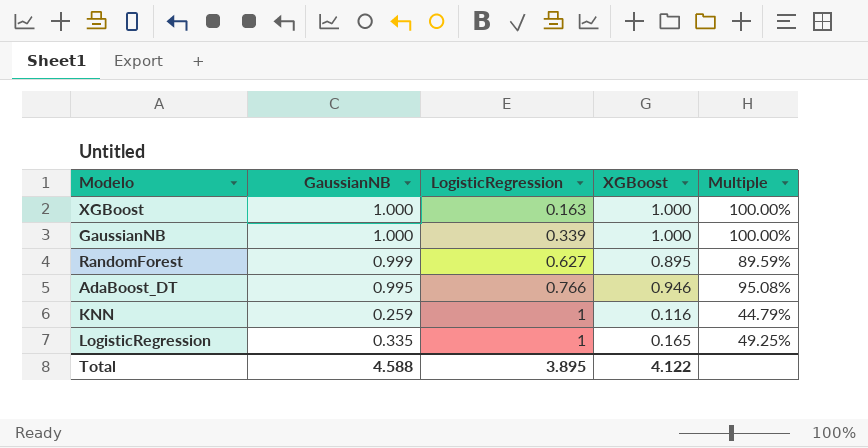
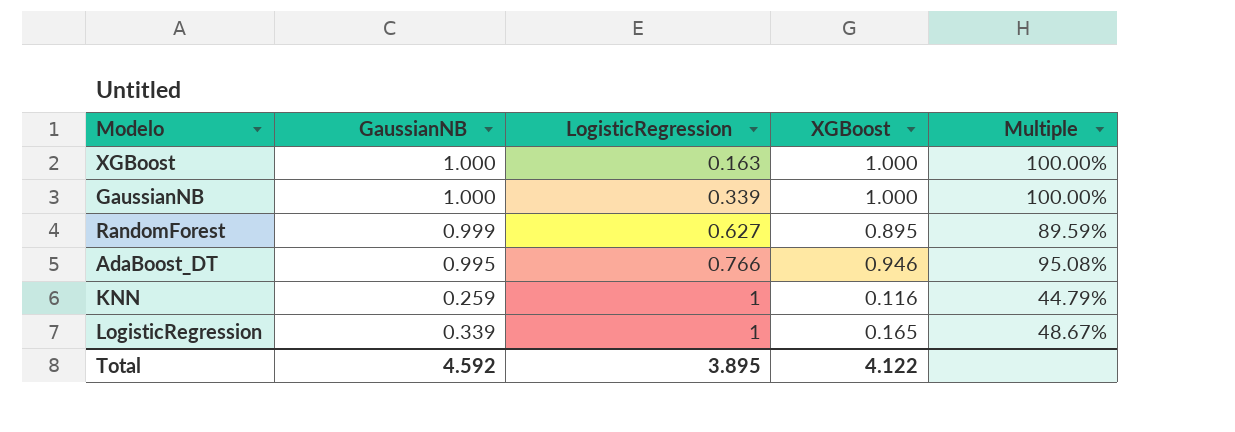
LogisticRegression | GaussianNB: 0.335 -> 0.339
LogisticRegression | Multiple: 49.25% -> 48.67%
Total | GaussianNB: 4.588 -> 4.592

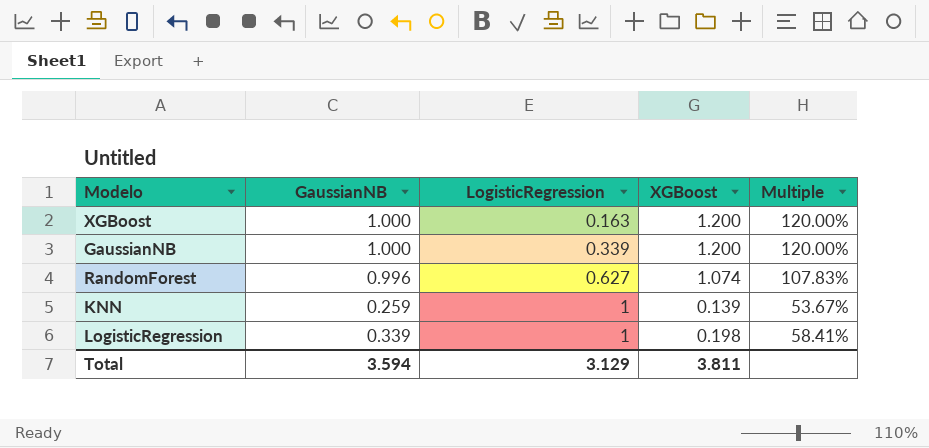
row AdaBoost_DT: 0.995 | 0.766 | 0.946 | 95.08% -> none
XGBoost | XGBoost: 1.000 -> 1.200
XGBoost | Multiple: 100.00% -> 120.00%
GaussianNB | XGBoost: 1.000 -> 1.200
GaussianNB | Multiple: 100.00% -> 120.00%
RandomForest | GaussianNB: 0.999 -> 0.996
RandomForest | XGBoost: 0.895 -> 1.074
RandomForest | Multiple: 89.59% -> 107.83%
KNN | XGBoost: 0.116 -> 0.139
KNN | Multiple: 44.79% -> 53.67%
LogisticRegression | XGBoost: 0.165 -> 0.198
LogisticRegression | Multiple: 48.67% -> 58.41%
Total | GaussianNB: 4.592 -> 3.594
Total | LogisticRegression: 3.895 -> 3.129
Total | XGBoost: 4.122 -> 3.811

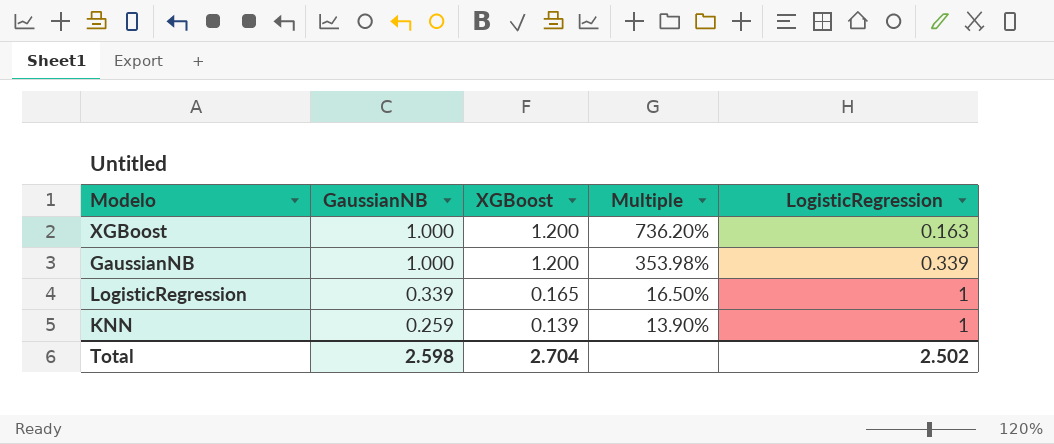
row order: LogisticRegression ascending -> GaussianNB descending
column Multiple | formula: [XGBoost] / [GaussianNB] -> [XGBoost] / [LogisticRegression]
column LogisticRegression | position: 3 -> 5
row RandomForest: 0.996 | 0.627 | 1.074 | 107.83% -> none
LogisticRegression | XGBoost: 0.198 -> 0.165
Total | GaussianNB: 3.594 -> 2.598
Total | XGBoost: 3.811 -> 2.704
Total | LogisticRegression: 3.129 -> 2.502

